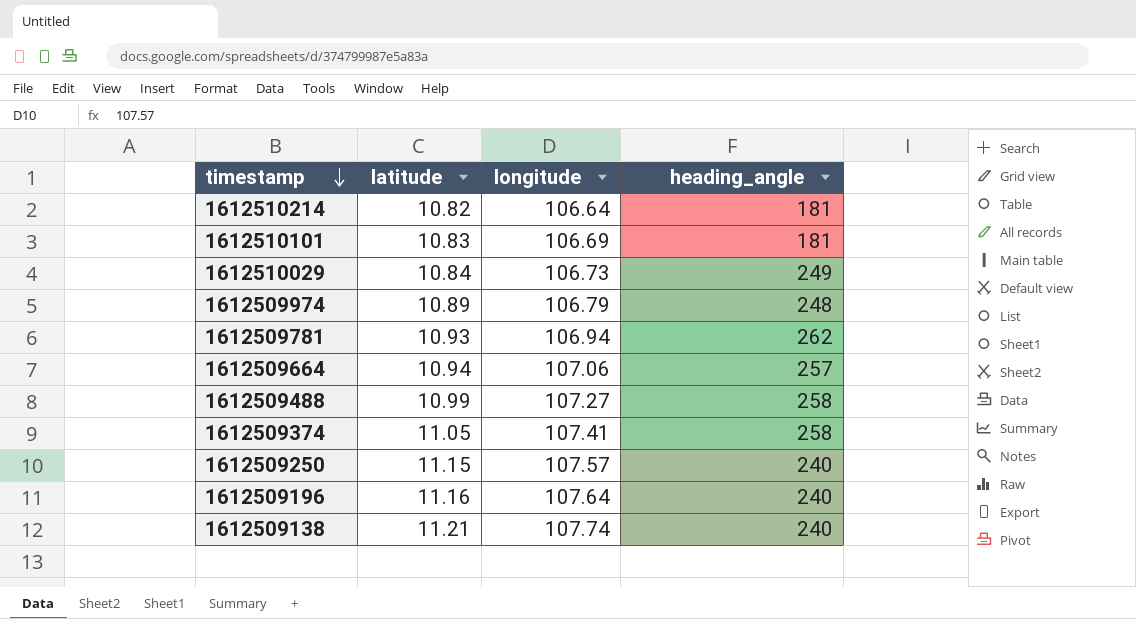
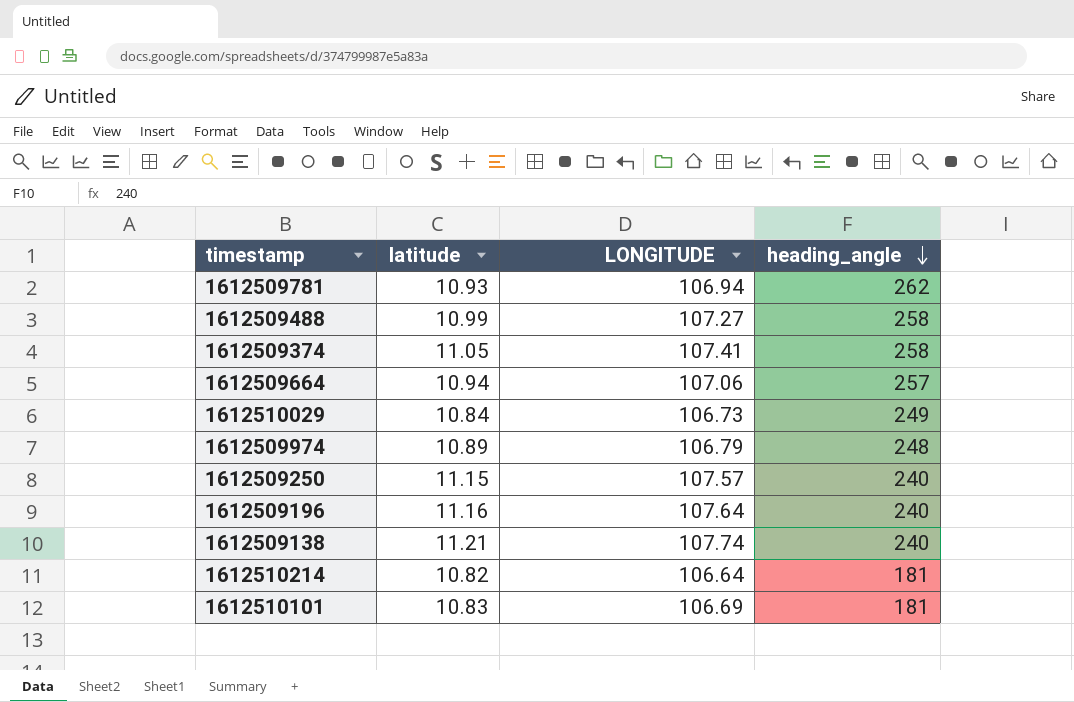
row order: timestamp descending -> heading_angle descending
column name: longitude -> LONGITUDE

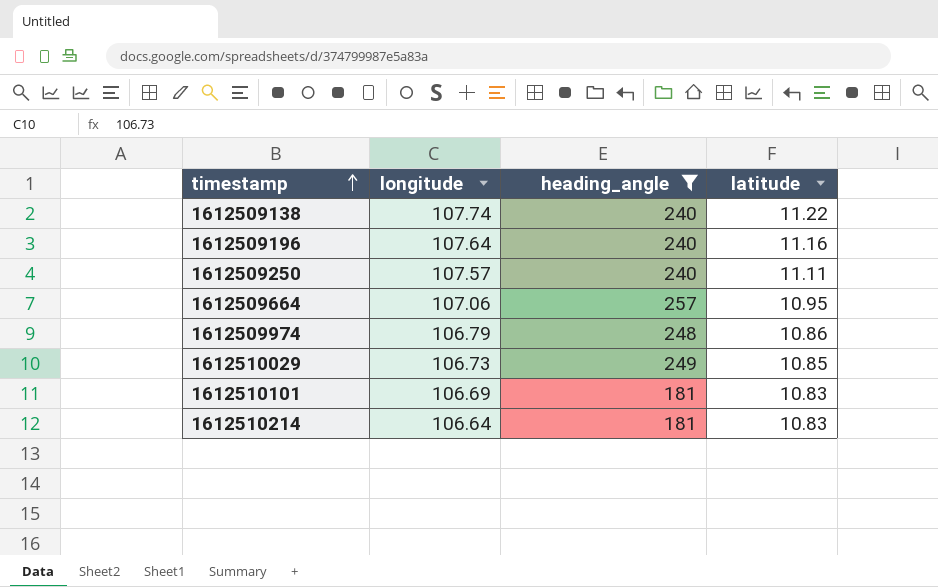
filter: none -> heading_angle <= 257
row order: heading_angle descending -> timestamp ascending
column name: LONGITUDE -> longitude
column latitude | position: 2 -> 4
1612509138 | latitude: 11.21 -> 11.22
1612509250 | latitude: 11.15 -> 11.11
1612509664 | latitude: 10.94 -> 10.95
1612509974 | latitude: 10.89 -> 10.86
1612510029 | latitude: 10.84 -> 10.85
1612510214 | latitude: 10.82 -> 10.83

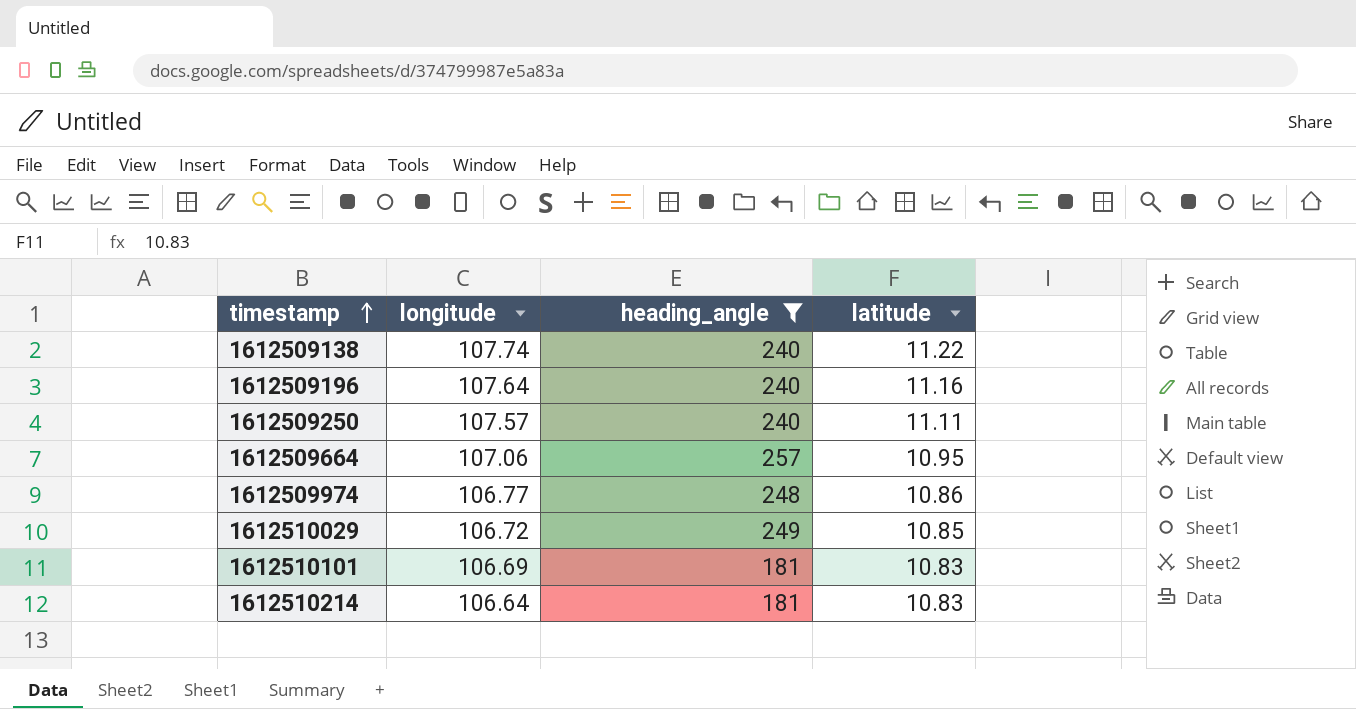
1612509974 | longitude: 106.79 -> 106.77
1612510029 | longitude: 106.73 -> 106.72

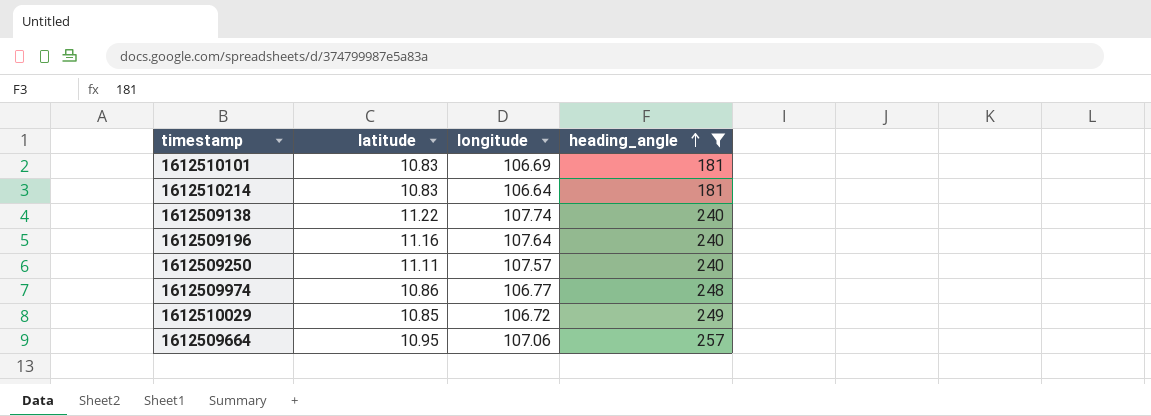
row order: timestamp ascending -> heading_angle ascending
column latitude | position: 4 -> 2

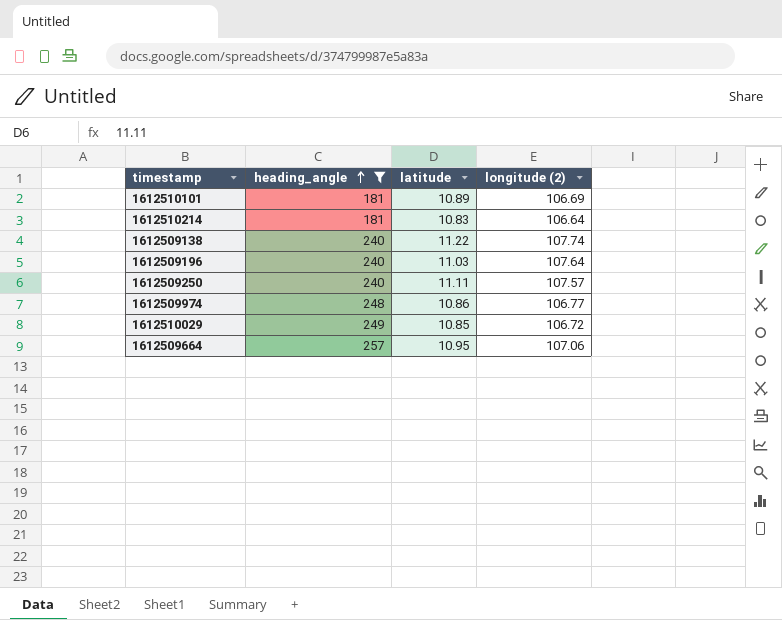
column heading_angle | position: 4 -> 2
column name: longitude -> longitude (2)
1612510101 | latitude: 10.83 -> 10.89
1612509196 | latitude: 11.16 -> 11.03

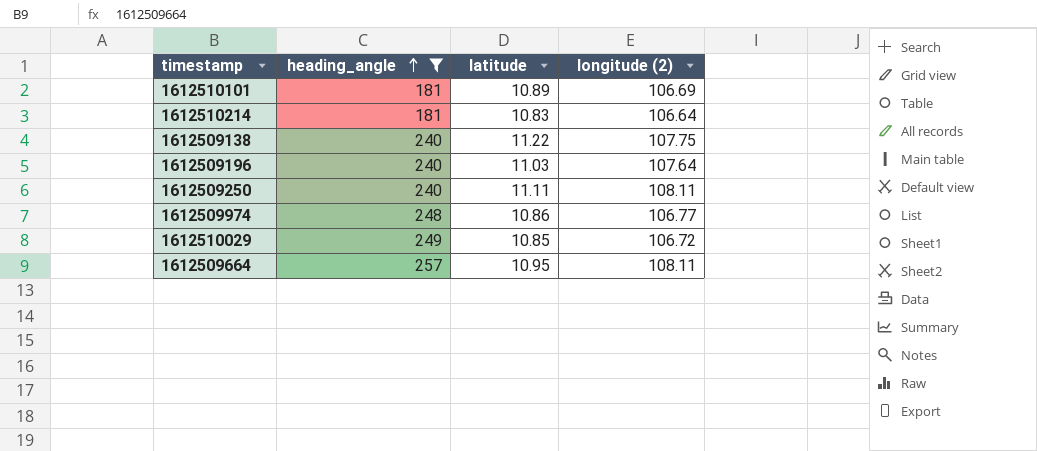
1612509138 | longitude (2): 107.74 -> 107.75
1612509250 | longitude (2): 107.57 -> 108.11
1612509664 | longitude (2): 107.06 -> 108.11

